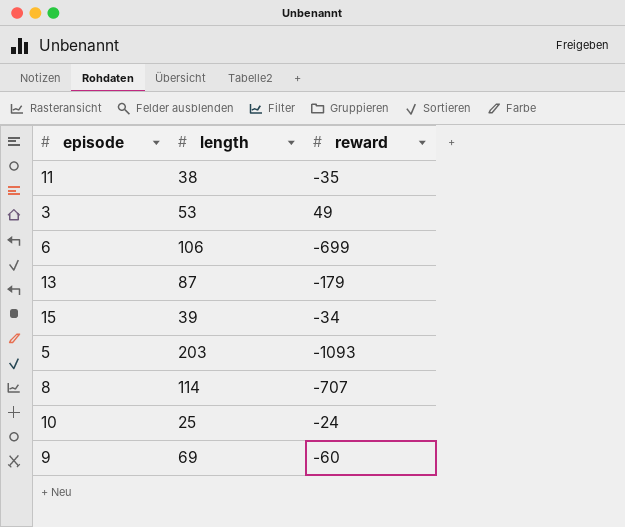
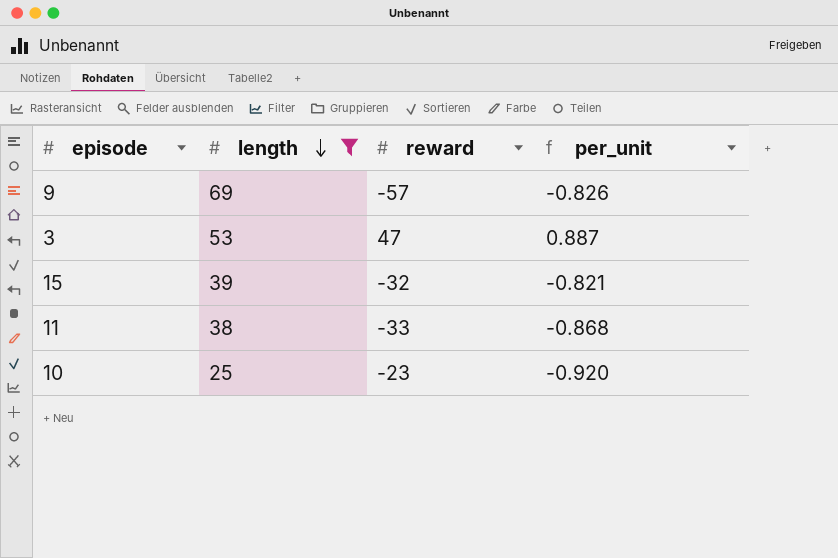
filter: none -> length <= 69
row order: none -> length descending
column per_unit | formula: none -> [reward] / [length]
9 | reward: -60 -> -57
3 | reward: 49 -> 47
15 | reward: -34 -> -32
11 | reward: -35 -> -33
10 | reward: -24 -> -23

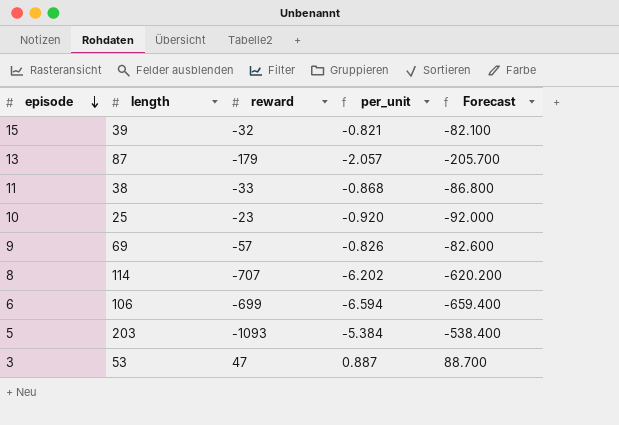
filter: length <= 69 -> none
row order: length descending -> episode descending
column Forecast | formula: none -> [per_unit] * 100

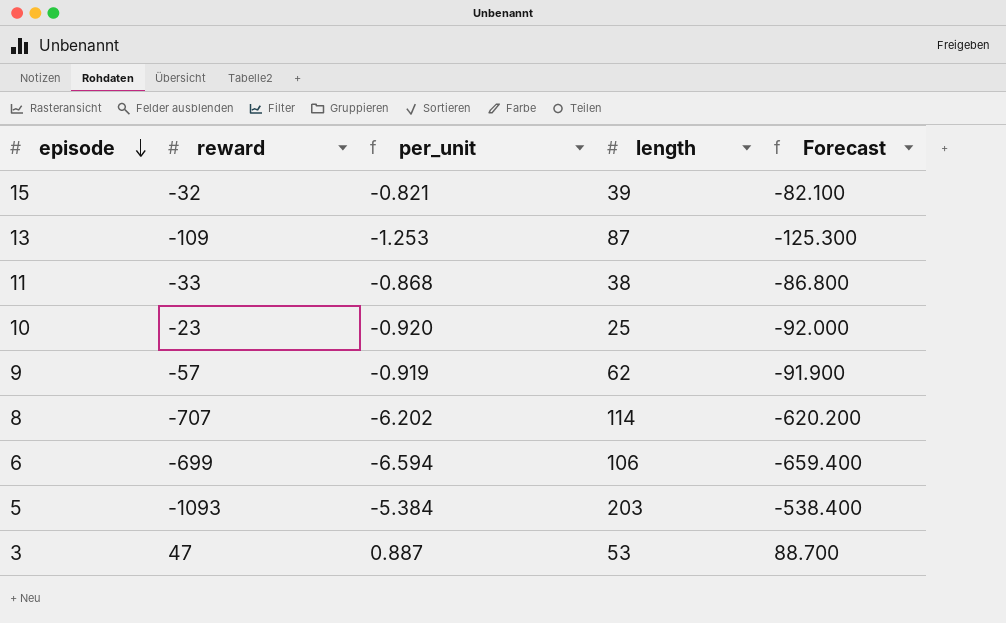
column length | position: 2 -> 4
13 | reward: -179 -> -109
13 | per_unit: -2.057 -> -1.253
13 | Forecast: -205.700 -> -125.300
9 | per_unit: -0.826 -> -0.919
9 | length: 69 -> 62
9 | Forecast: -82.600 -> -91.900

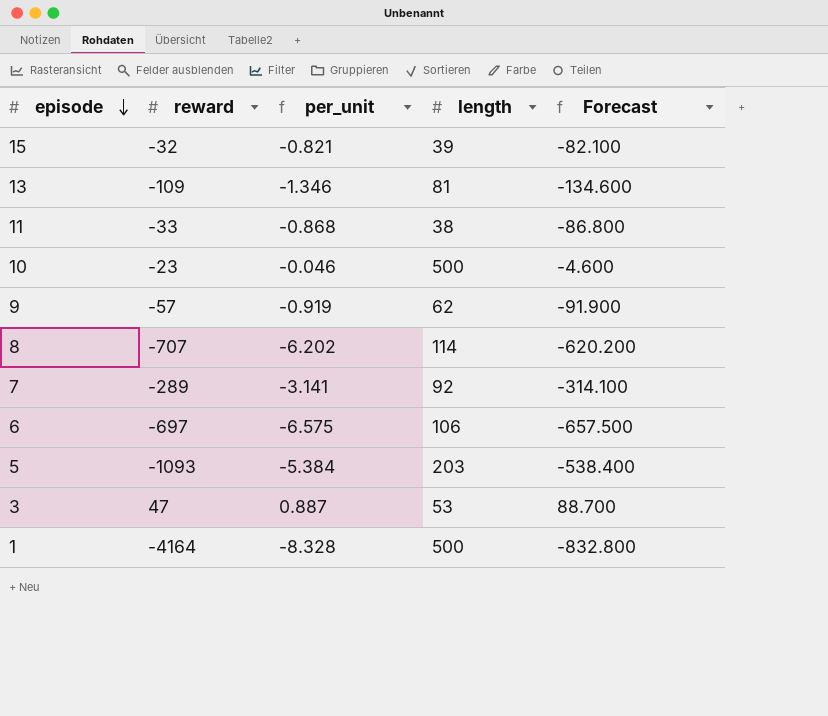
13 | per_unit: -1.253 -> -1.346
13 | length: 87 -> 81
13 | Forecast: -125.300 -> -134.600
10 | per_unit: -0.920 -> -0.046
10 | length: 25 -> 500
10 | Forecast: -92.000 -> -4.600
row 7: none -> -289 | -3.141 | 92 | -314.100
6 | reward: -699 -> -697
6 | per_unit: -6.594 -> -6.575
6 | Forecast: -659.400 -> -657.500
row 1: none -> -4164 | -8.328 | 500 | -832.800

